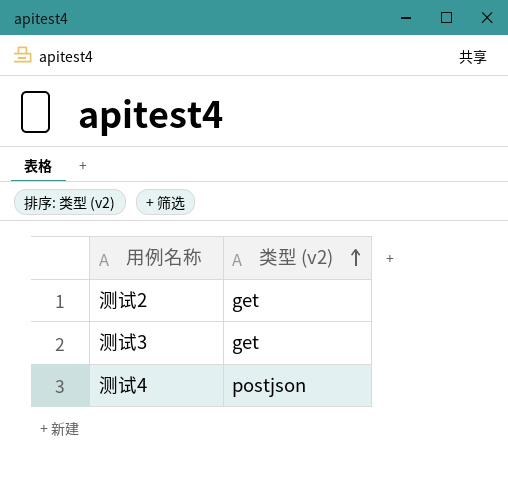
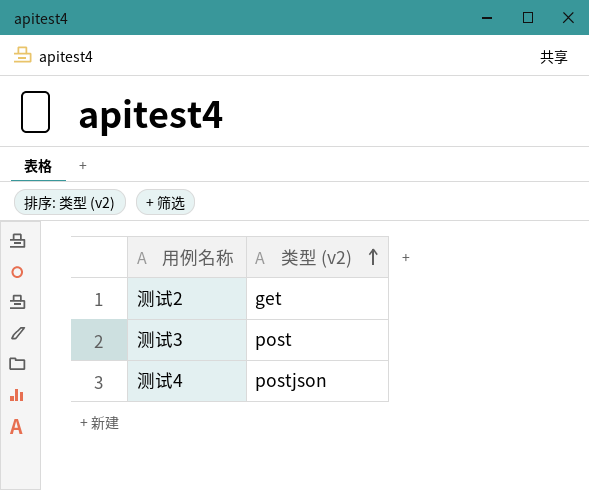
测试3 | 类型 (v2): get -> post

